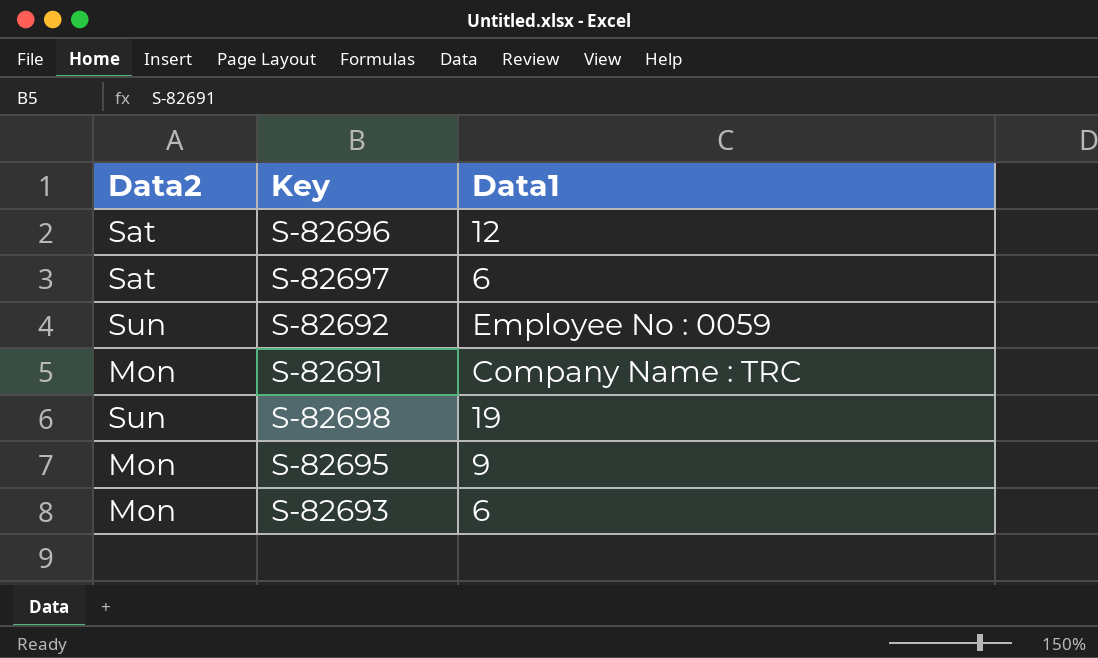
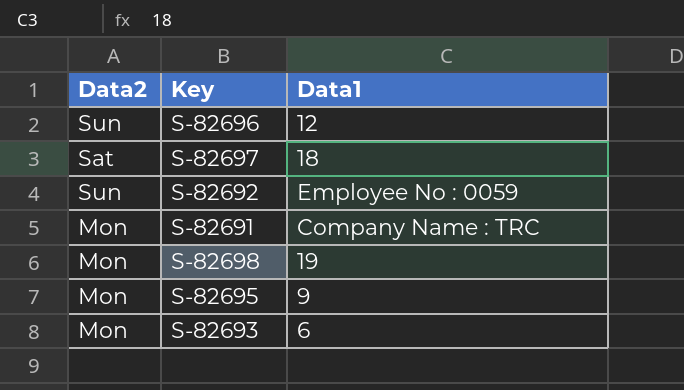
S-82696 | Data2: Sat -> Sun
S-82697 | Data1: 6 -> 18
S-82698 | Data2: Sun -> Mon

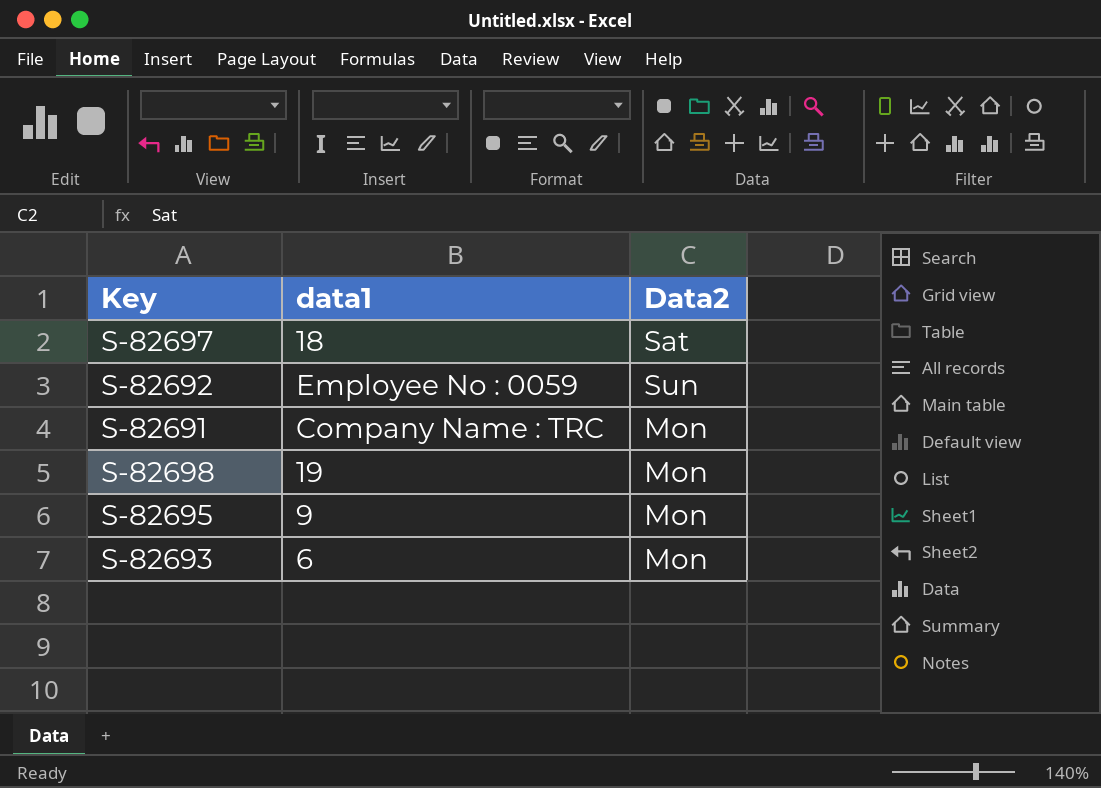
column name: Data1 -> data1
column Data2 | position: 1 -> 3
row S-82696: Sun | 12 -> none

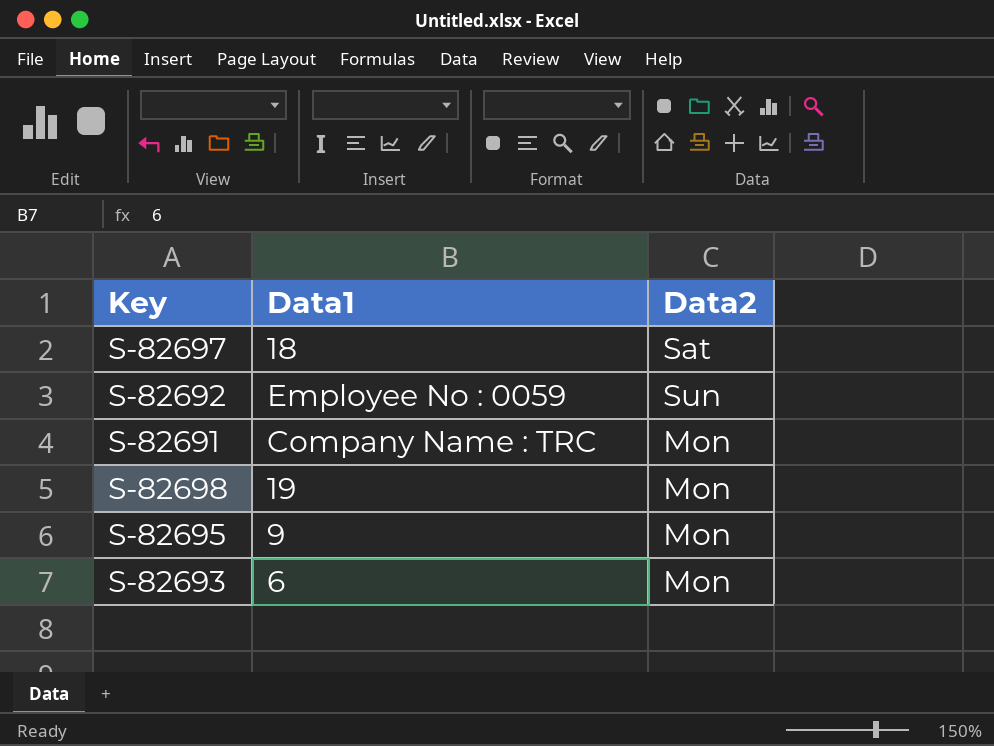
column name: data1 -> Data1

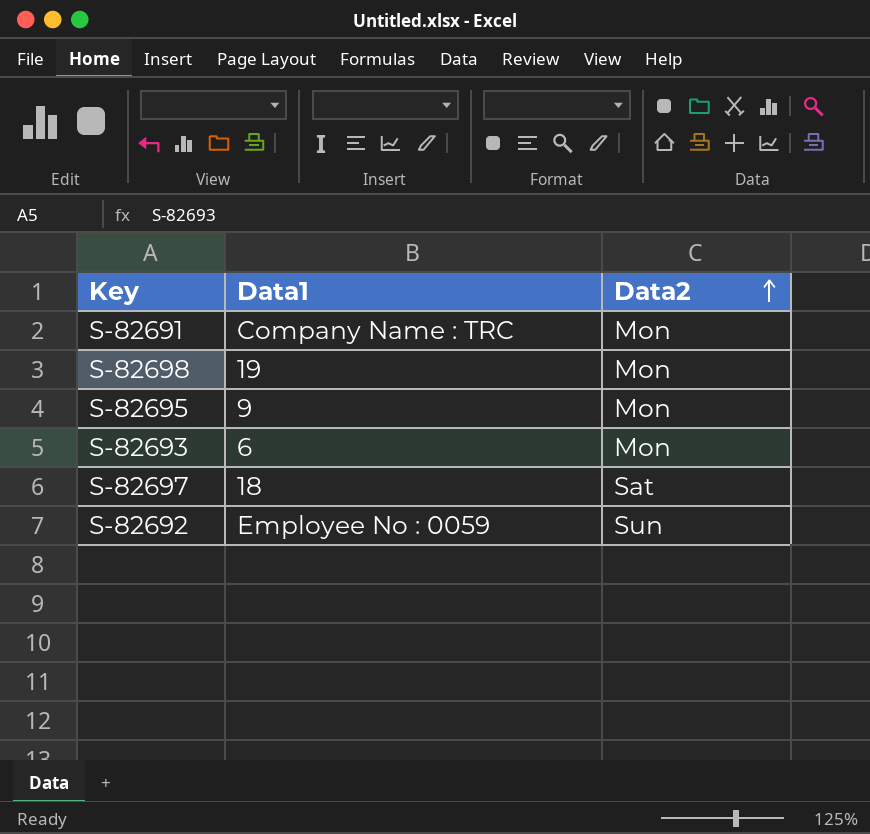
row order: none -> Data2 ascending

